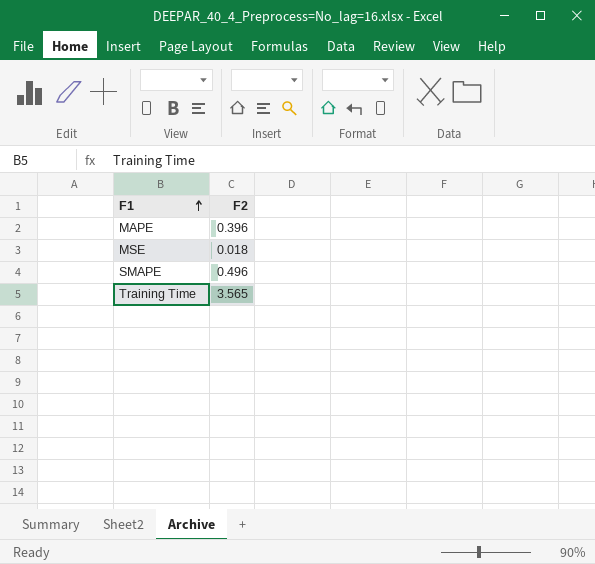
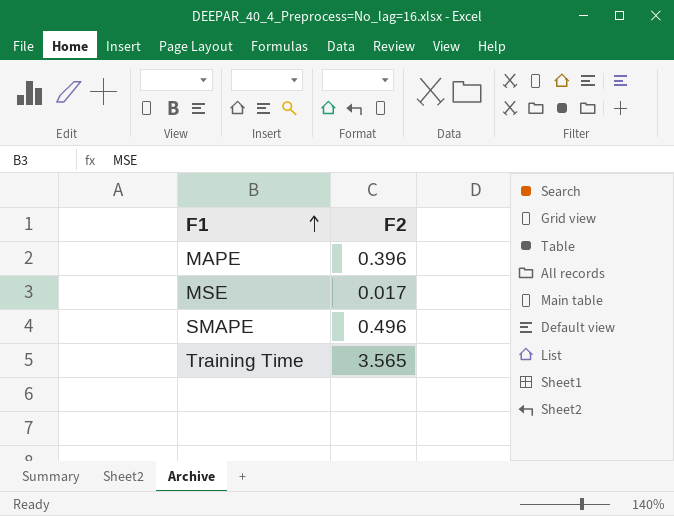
MSE | F2: 0.018 -> 0.017

